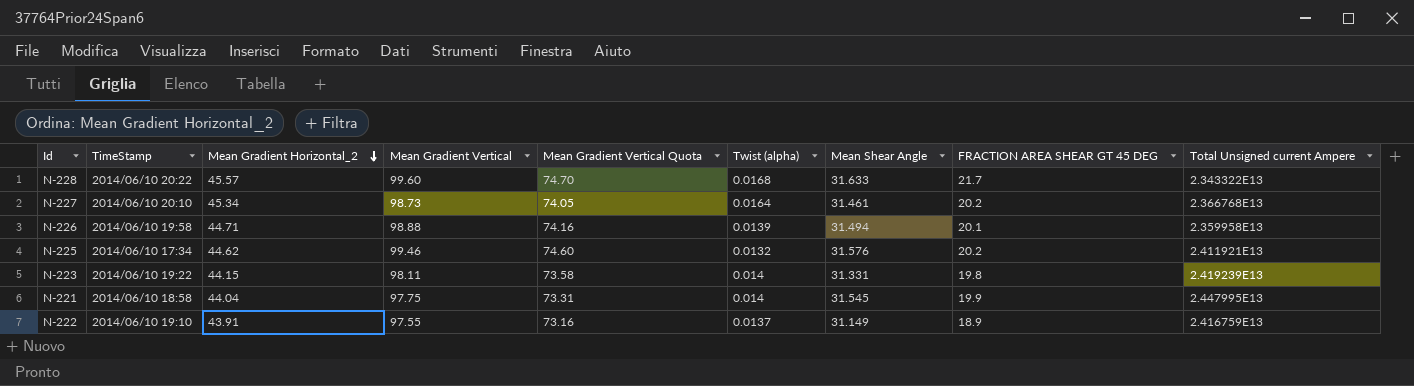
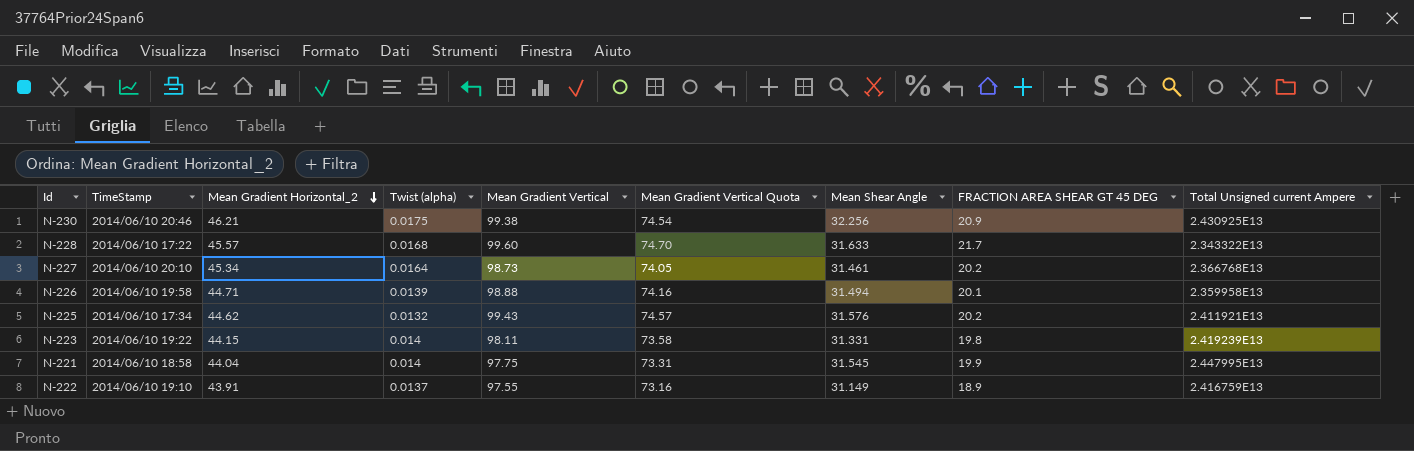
column Twist (alpha) | position: 6 -> 4
row N-230: none -> 2014/06/10 20:46 | 46.21 | 0.0175 | 99.38 | 74.54 | 32.256 | 20.9 | 2.430925E13
N-228 | TimeStamp: 2014/06/10 20:22 -> 2014/06/10 17:22
N-225 | Mean Gradient Vertical: 99.46 -> 99.43
N-225 | Mean Gradient Vertical Quota: 74.60 -> 74.57

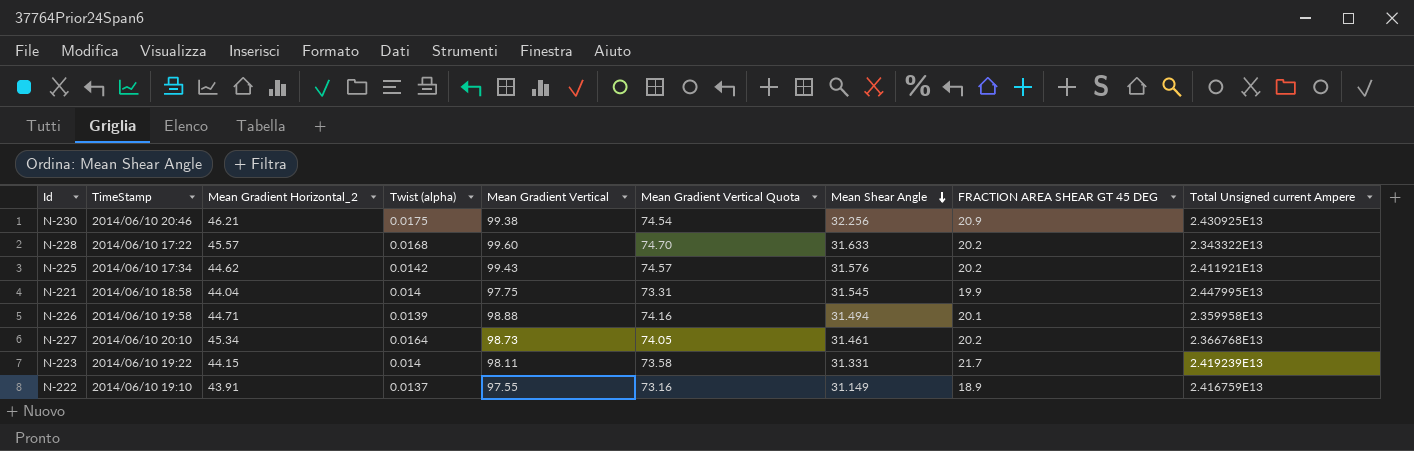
row order: Mean Gradient Horizontal_2 descending -> Mean Shear Angle descending
N-228 | FRACTION AREA SHEAR GT 45 DEG: 21.7 -> 20.2
N-225 | Twist (alpha): 0.0132 -> 0.0142
N-223 | FRACTION AREA SHEAR GT 45 DEG: 19.8 -> 21.7

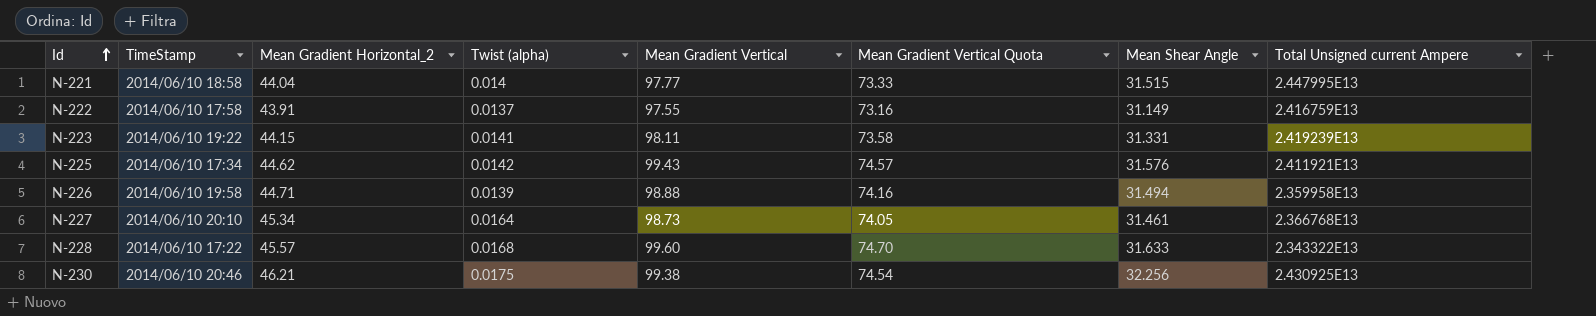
row order: Mean Shear Angle descending -> Id ascending
column FRACTION AREA SHEAR GT 45 DEG | position: 8 -> none
N-221 | Mean Gradient Vertical: 97.75 -> 97.77
N-221 | Mean Gradient Vertical Quota: 73.31 -> 73.33
N-221 | Mean Shear Angle: 31.545 -> 31.515
N-222 | TimeStamp: 2014/06/10 19:10 -> 2014/06/10 17:58
N-223 | Twist (alpha): 0.014 -> 0.0141

